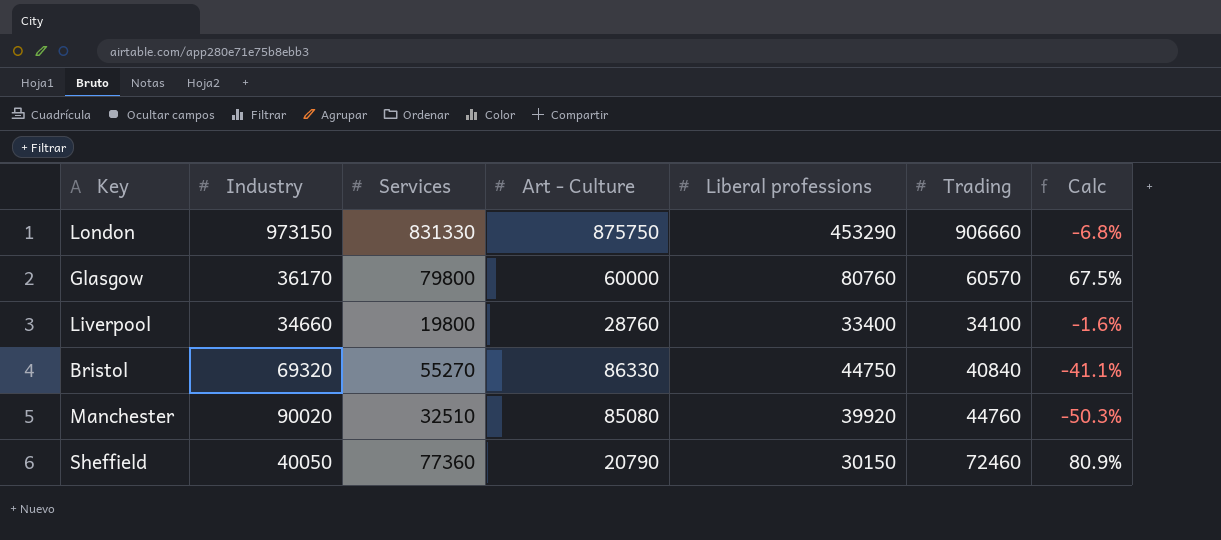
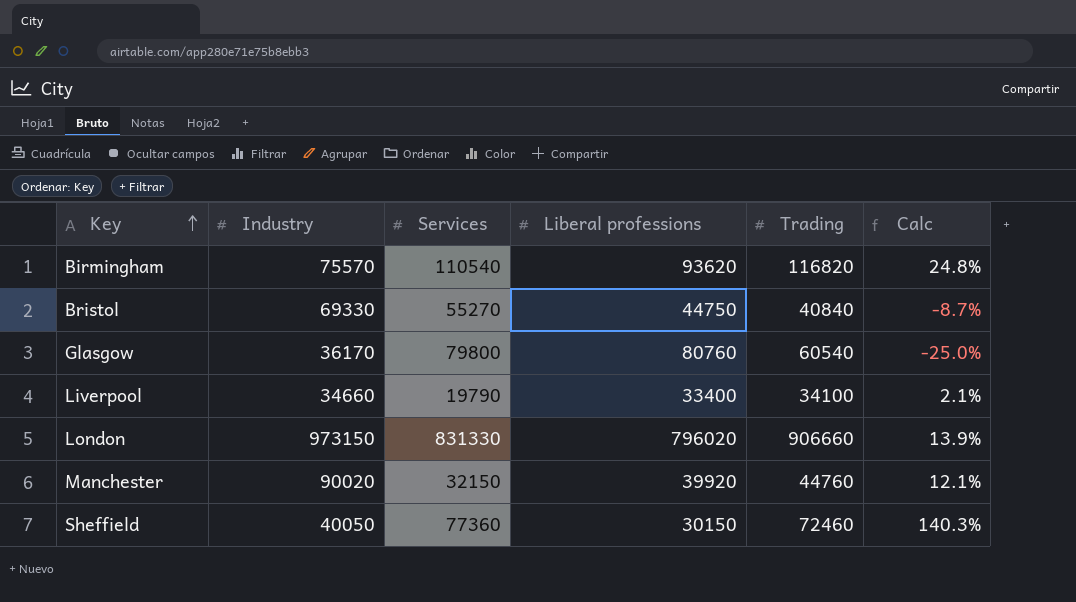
row order: none -> Key ascending
column Art - Culture | position: 4 -> none
column Calc | formula: ([Trading] - [Industry]) / [Industry] -> ([Trading] - [Liberal professions]) / [Liberal professions]
row Birmingham: none -> 75570 | 110540 | 93620 | 116820 | 24.8%
Bristol | Industry: 69320 -> 69330
Glasgow | Trading: 60570 -> 60540
Liverpool | Services: 19800 -> 19790
London | Liberal professions: 453290 -> 796020
Manchester | Services: 32510 -> 32150

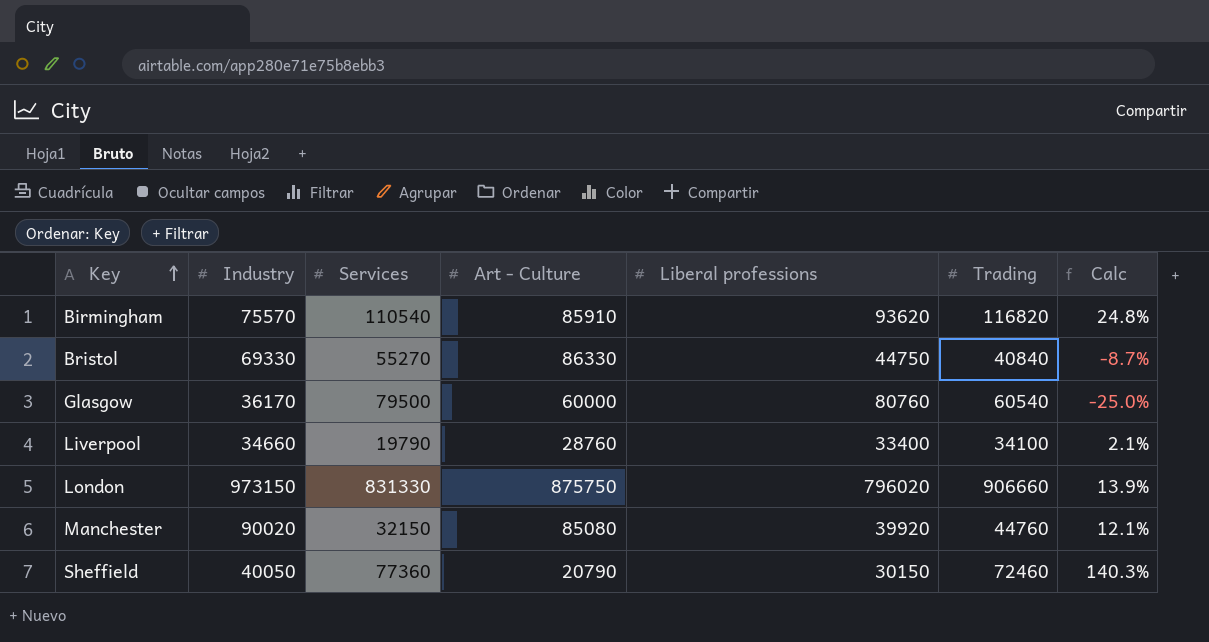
column Art - Culture | position: none -> 4
Glasgow | Services: 79800 -> 79500

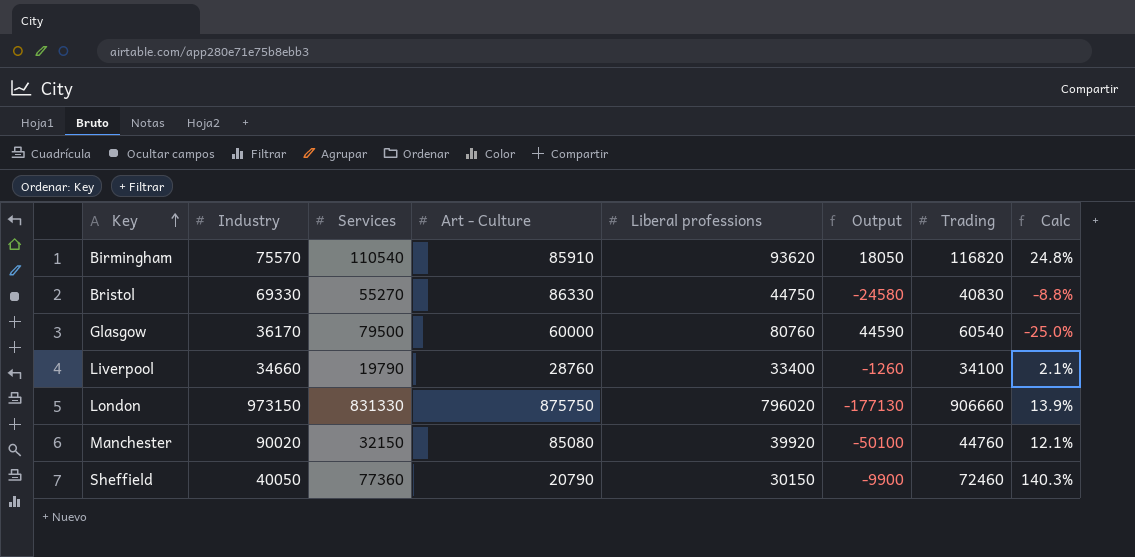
column Output | formula: none -> [Liberal professions] - [Industry]
Bristol | Trading: 40840 -> 40830
Bristol | Calc: -8.7% -> -8.8%

